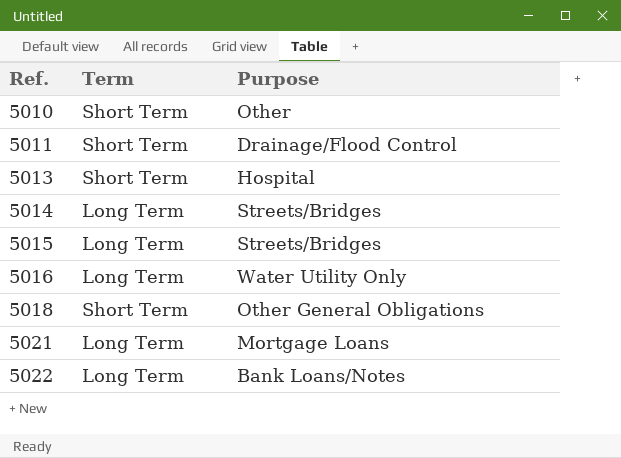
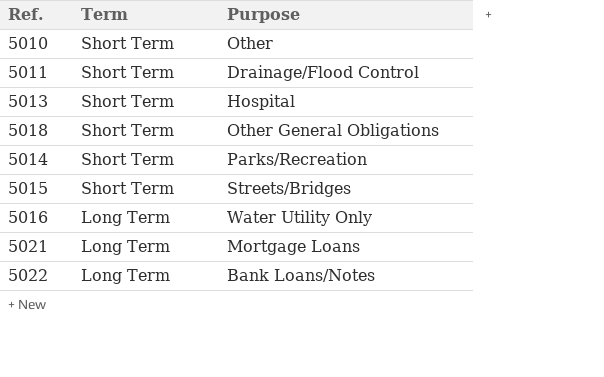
row order: Ref. ascending -> Term descending
5014 | Term: Long Term -> Short Term
5014 | Purpose: Streets/Bridges -> Parks/Recreation
5015 | Term: Long Term -> Short Term

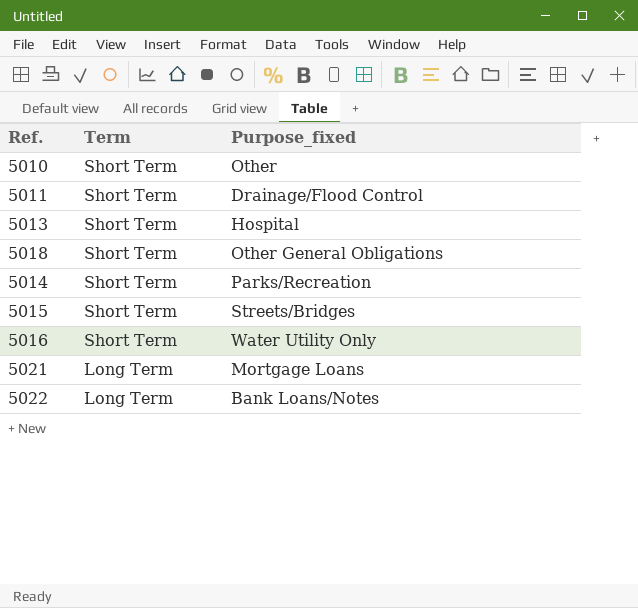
column name: Purpose -> Purpose_fixed
5016 | Term: Long Term -> Short Term

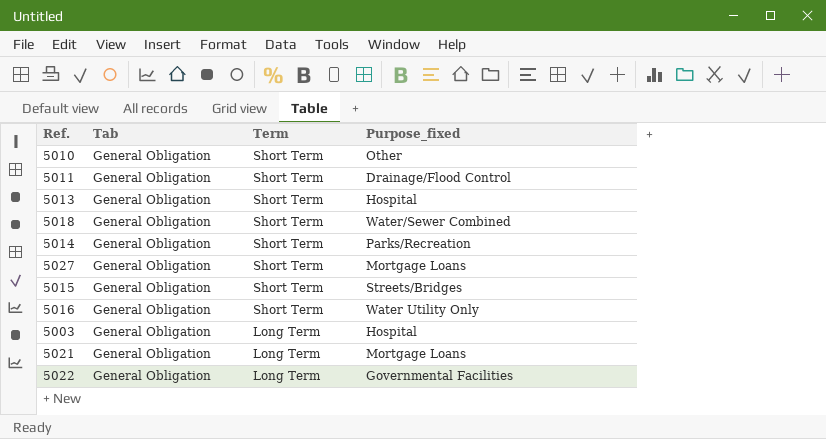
column Tab | position: none -> 2
5018 | Purpose_fixed: Other General Obligations -> Water/Sewer Combined
row 5027: none -> General Obligation | Short Term | Mortgage Loans
row 5003: none -> General Obligation | Long Term | Hospital
5022 | Purpose_fixed: Bank Loans/Notes -> Governmental Facilities

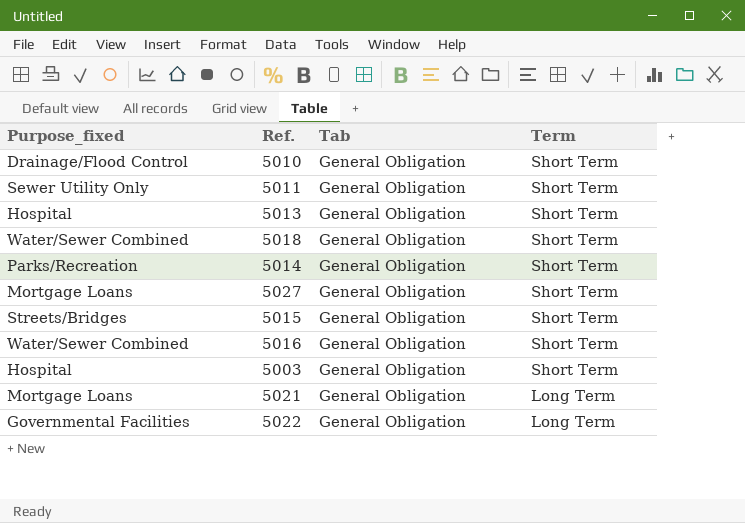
column Purpose_fixed | position: 4 -> 1
5010 | Purpose_fixed: Other -> Drainage/Flood Control
5011 | Purpose_fixed: Drainage/Flood Control -> Sewer Utility Only
5016 | Purpose_fixed: Water Utility Only -> Water/Sewer Combined
5003 | Term: Long Term -> Short Term

